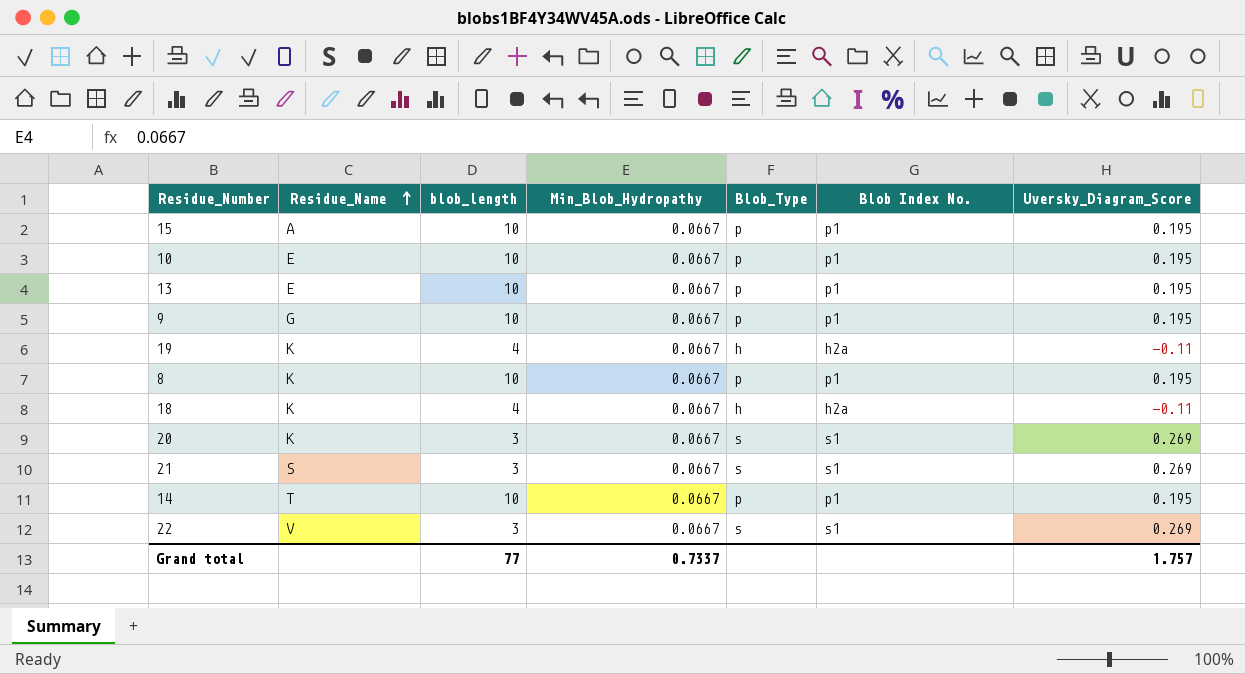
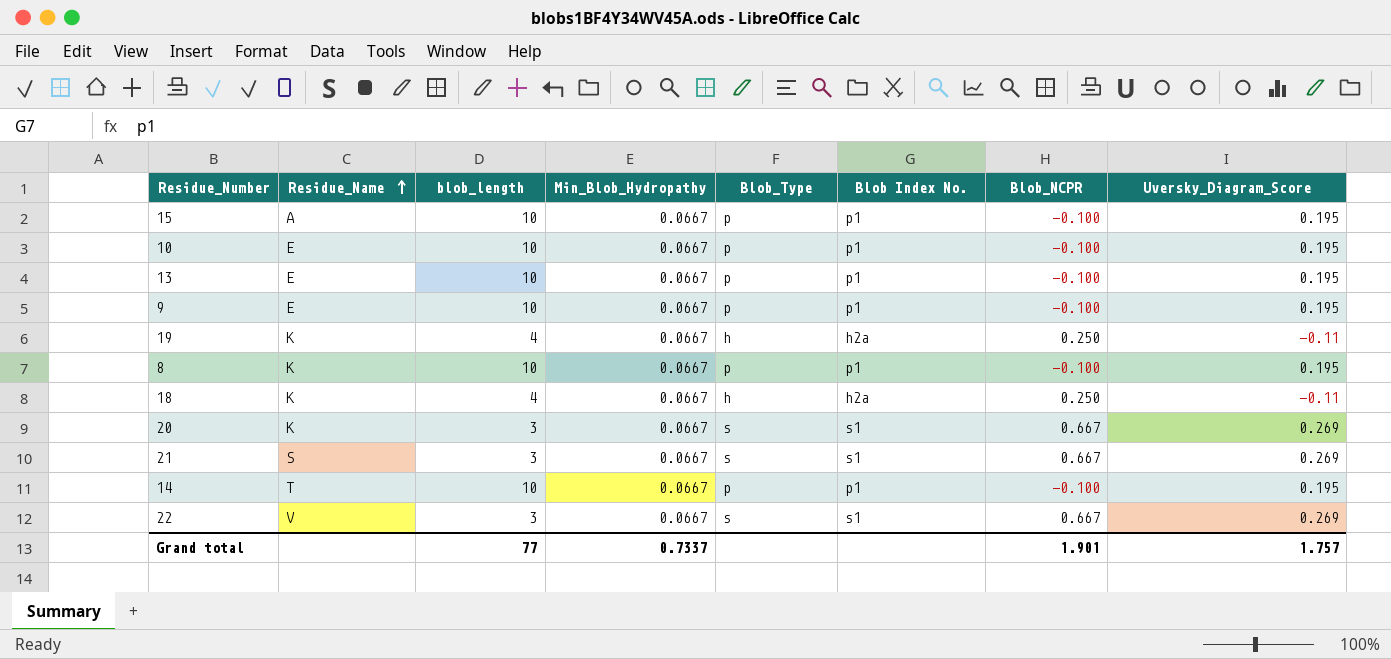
column Blob_NCPR | position: none -> 7
9 | Residue_Name: G -> E

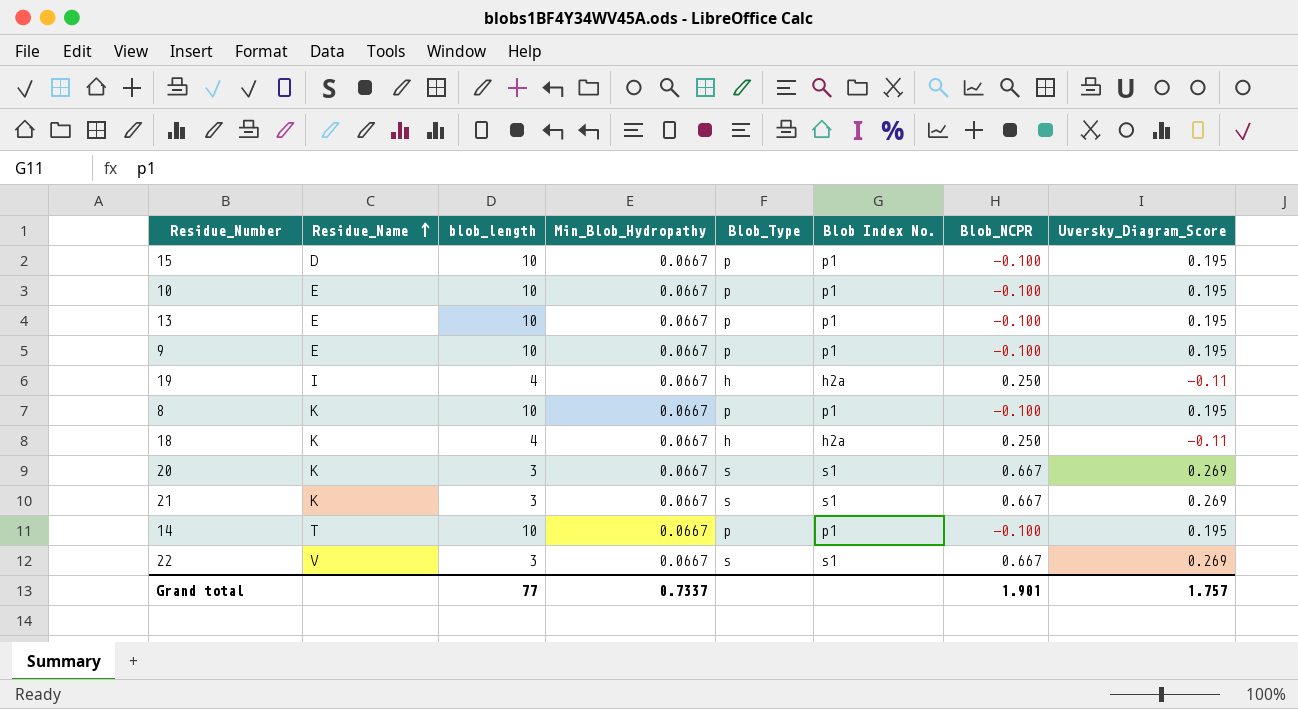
15 | Residue_Name: A -> D
19 | Residue_Name: K -> I
21 | Residue_Name: S -> K

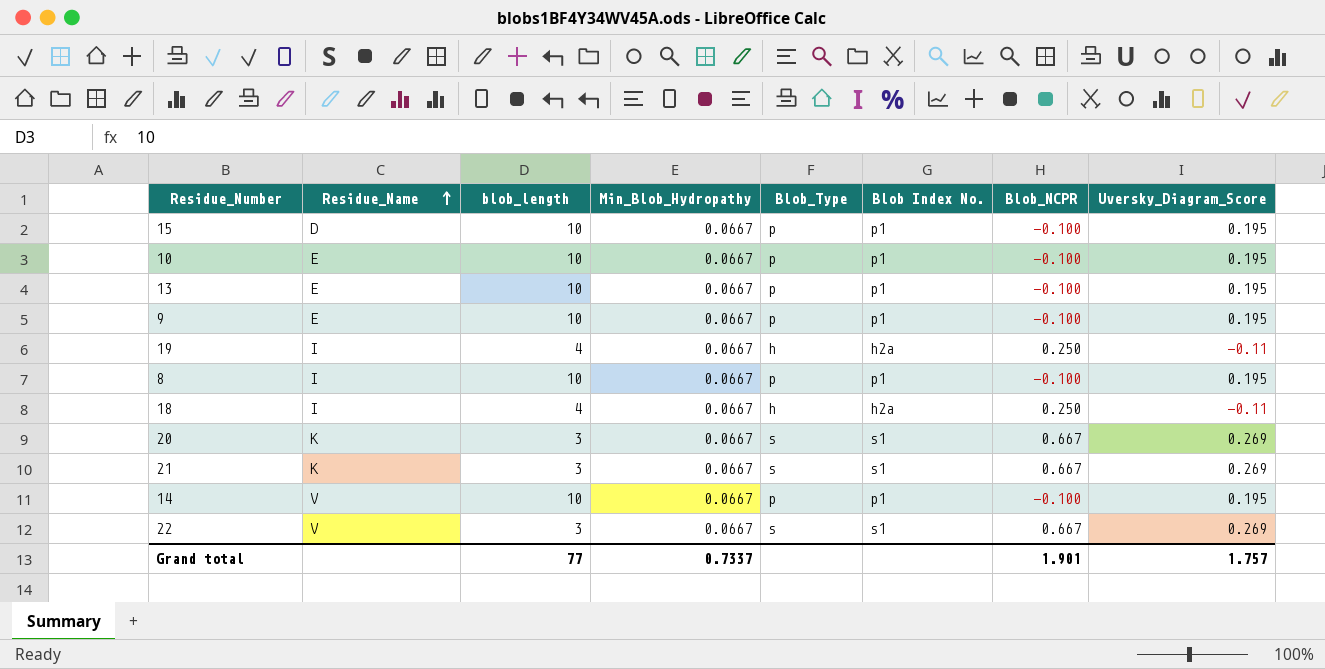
8 | Residue_Name: K -> I
18 | Residue_Name: K -> I
14 | Residue_Name: T -> V

